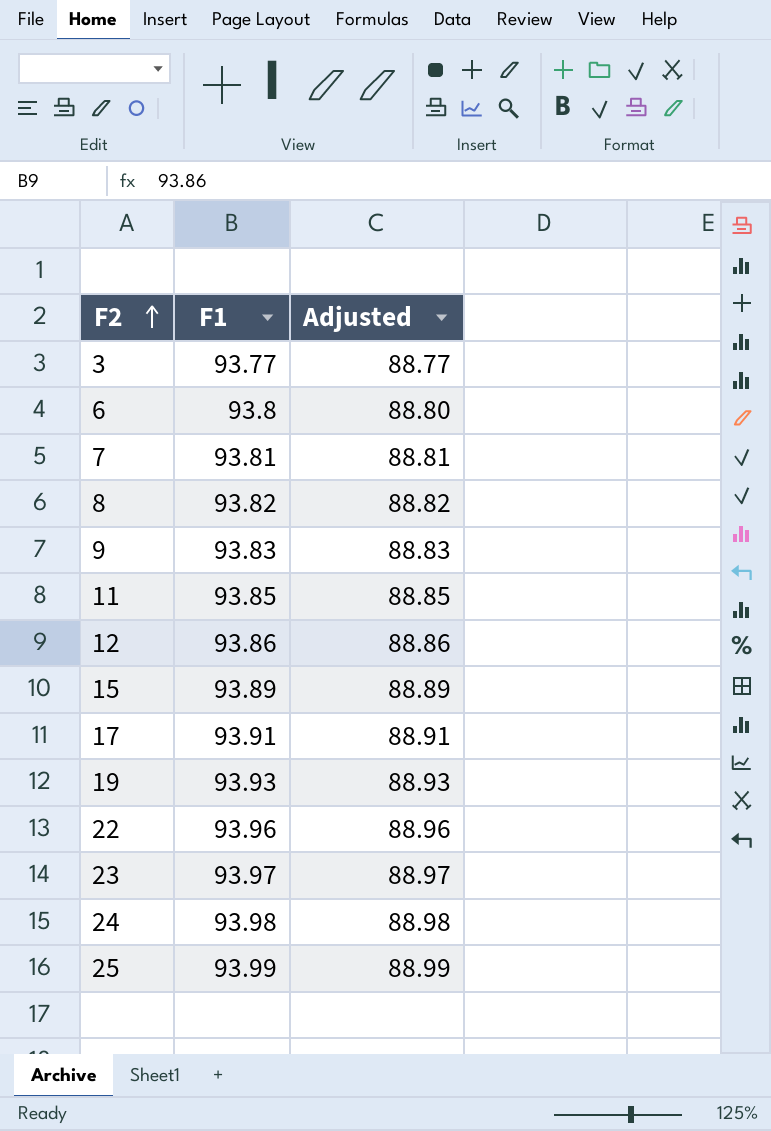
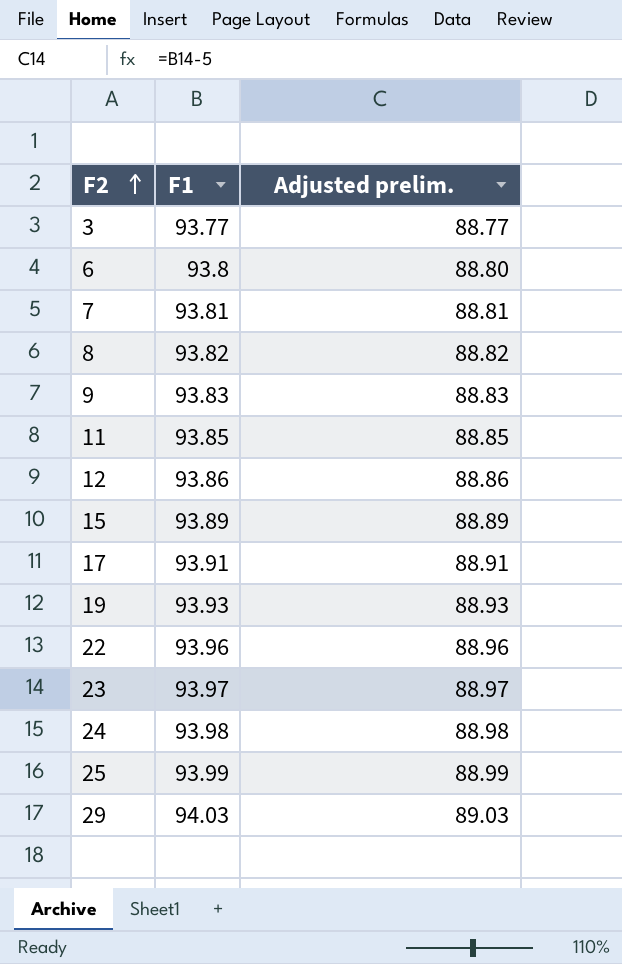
column name: Adjusted -> Adjusted prelim.
row 29: none -> 94.03 | 89.03

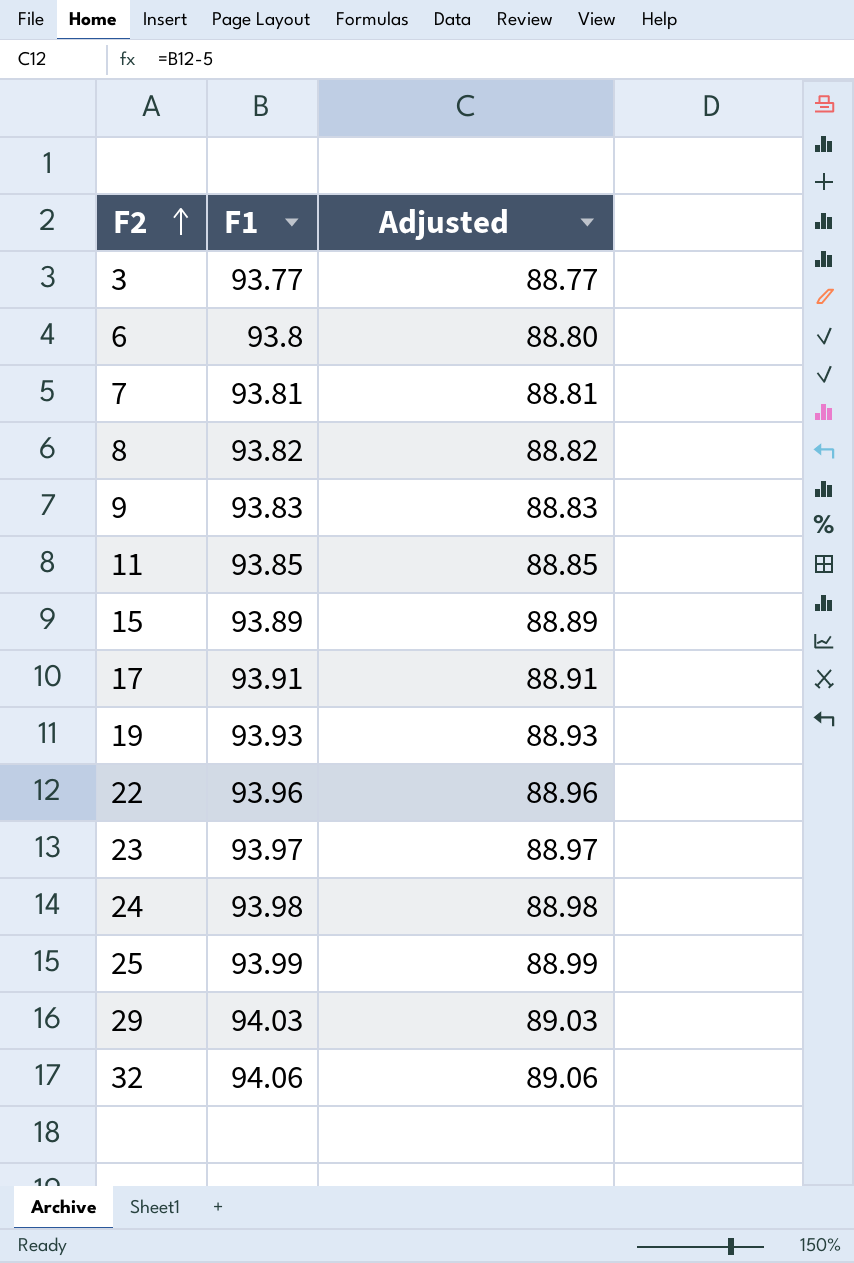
column name: Adjusted prelim. -> Adjusted
row 12: 93.86 | 88.86 -> none
row 32: none -> 94.06 | 89.06

